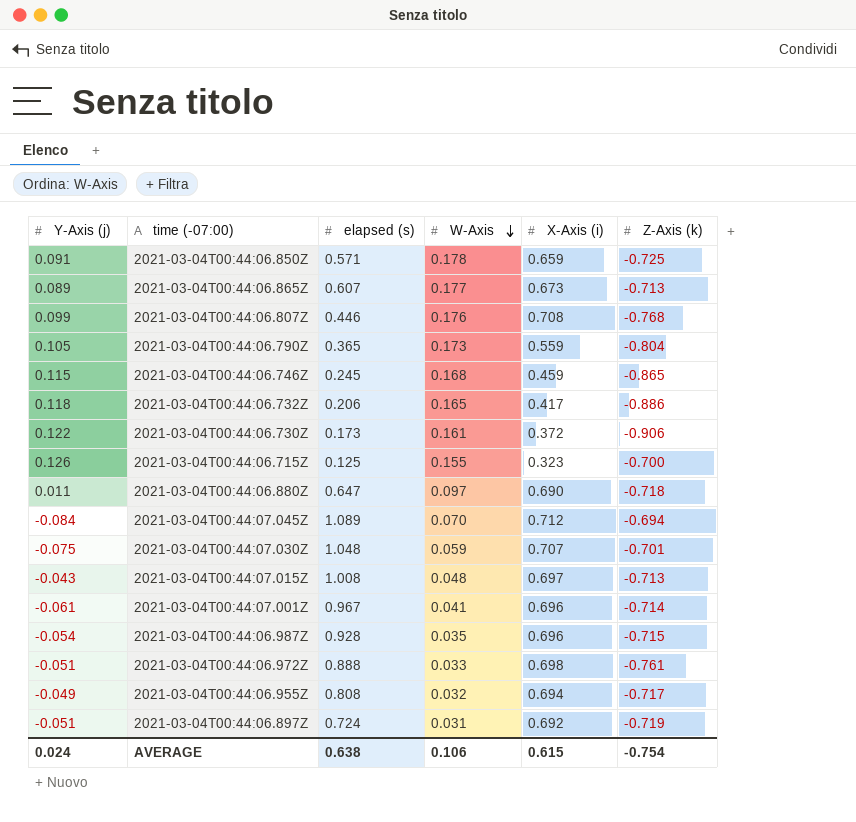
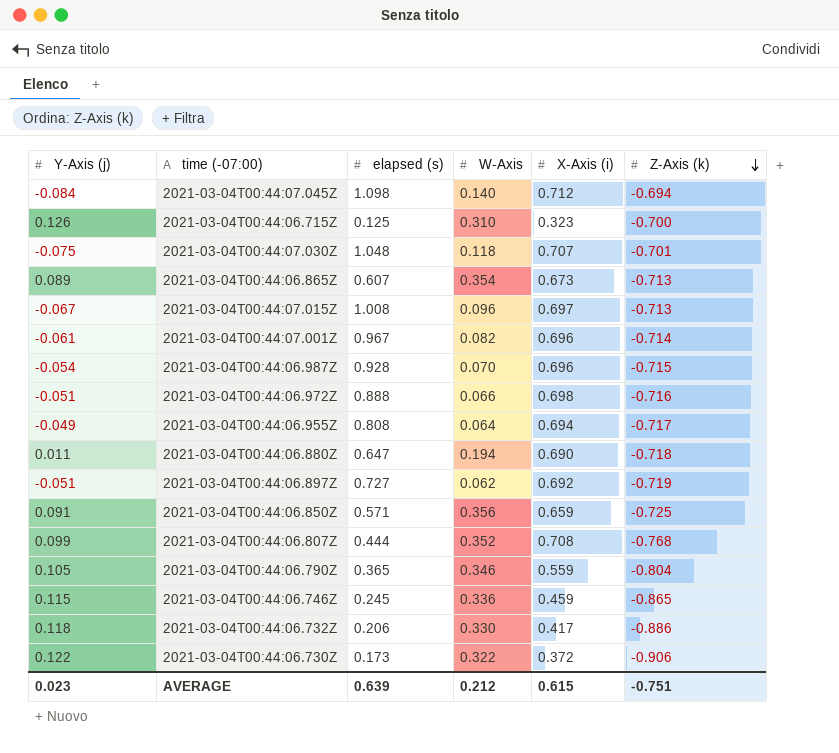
row order: W-Axis descending -> Z-Axis (k) descending
2021-03-04T00:44:07.045Z | elapsed (s): 1.089 -> 1.098
2021-03-04T00:44:07.045Z | W-Axis: 0.070 -> 0.140
2021-03-04T00:44:06.715Z | W-Axis: 0.155 -> 0.310
2021-03-04T00:44:07.030Z | W-Axis: 0.059 -> 0.118
2021-03-04T00:44:06.865Z | W-Axis: 0.177 -> 0.354
2021-03-04T00:44:07.015Z | Y-Axis (j): -0.043 -> -0.067
2021-03-04T00:44:07.015Z | W-Axis: 0.048 -> 0.096
2021-03-04T00:44:07.001Z | W-Axis: 0.041 -> 0.082
2021-03-04T00:44:06.987Z | W-Axis: 0.035 -> 0.070
2021-03-04T00:44:06.972Z | W-Axis: 0.033 -> 0.066
2021-03-04T00:44:06.972Z | Z-Axis (k): -0.761 -> -0.716
2021-03-04T00:44:06.955Z | W-Axis: 0.032 -> 0.064
2021-03-04T00:44:06.880Z | W-Axis: 0.097 -> 0.194
2021-03-04T00:44:06.897Z | elapsed (s): 0.724 -> 0.727
2021-03-04T00:44:06.897Z | W-Axis: 0.031 -> 0.062
2021-03-04T00:44:06.850Z | W-Axis: 0.178 -> 0.356
2021-03-04T00:44:06.807Z | elapsed (s): 0.446 -> 0.444
2021-03-04T00:44:06.807Z | W-Axis: 0.176 -> 0.352
2021-03-04T00:44:06.790Z | W-Axis: 0.173 -> 0.346
2021-03-04T00:44:06.746Z | W-Axis: 0.168 -> 0.336
2021-03-04T00:44:06.732Z | W-Axis: 0.165 -> 0.330
2021-03-04T00:44:06.730Z | W-Axis: 0.161 -> 0.322
AVERAGE | Y-Axis (j): 0.024 -> 0.023
AVERAGE | elapsed (s): 0.638 -> 0.639
AVERAGE | W-Axis: 0.106 -> 0.212
AVERAGE | Z-Axis (k): -0.754 -> -0.751

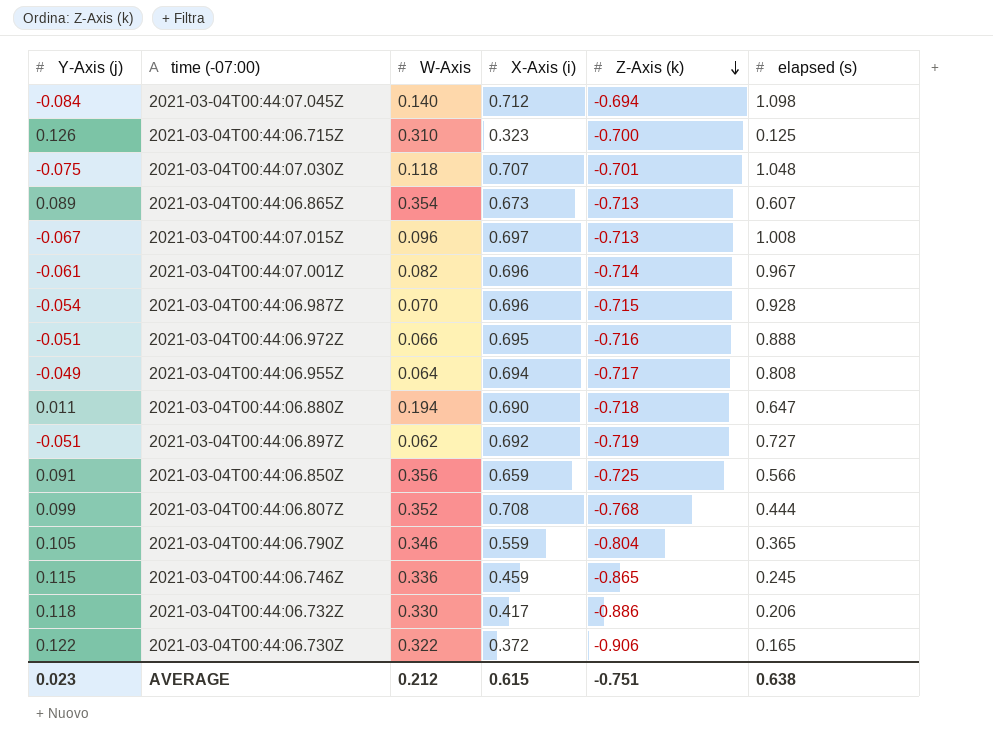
column elapsed (s) | position: 3 -> 6
2021-03-04T00:44:06.972Z | X-Axis (i): 0.698 -> 0.695
2021-03-04T00:44:06.850Z | elapsed (s): 0.571 -> 0.566
2021-03-04T00:44:06.730Z | elapsed (s): 0.173 -> 0.165
AVERAGE | elapsed (s): 0.639 -> 0.638

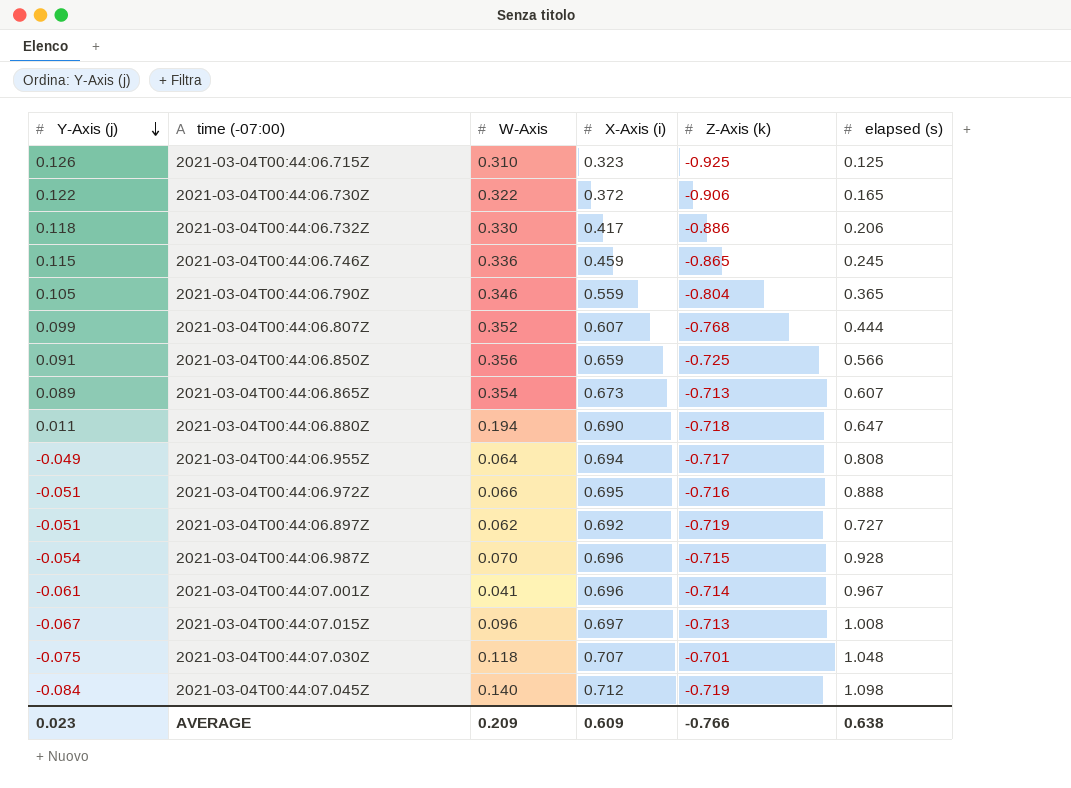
row order: Z-Axis (k) descending -> Y-Axis (j) descending
2021-03-04T00:44:06.715Z | Z-Axis (k): -0.700 -> -0.925
2021-03-04T00:44:06.807Z | X-Axis (i): 0.708 -> 0.607
2021-03-04T00:44:07.001Z | W-Axis: 0.082 -> 0.041
2021-03-04T00:44:07.045Z | Z-Axis (k): -0.694 -> -0.719
AVERAGE | W-Axis: 0.212 -> 0.209
AVERAGE | X-Axis (i): 0.615 -> 0.609
AVERAGE | Z-Axis (k): -0.751 -> -0.766

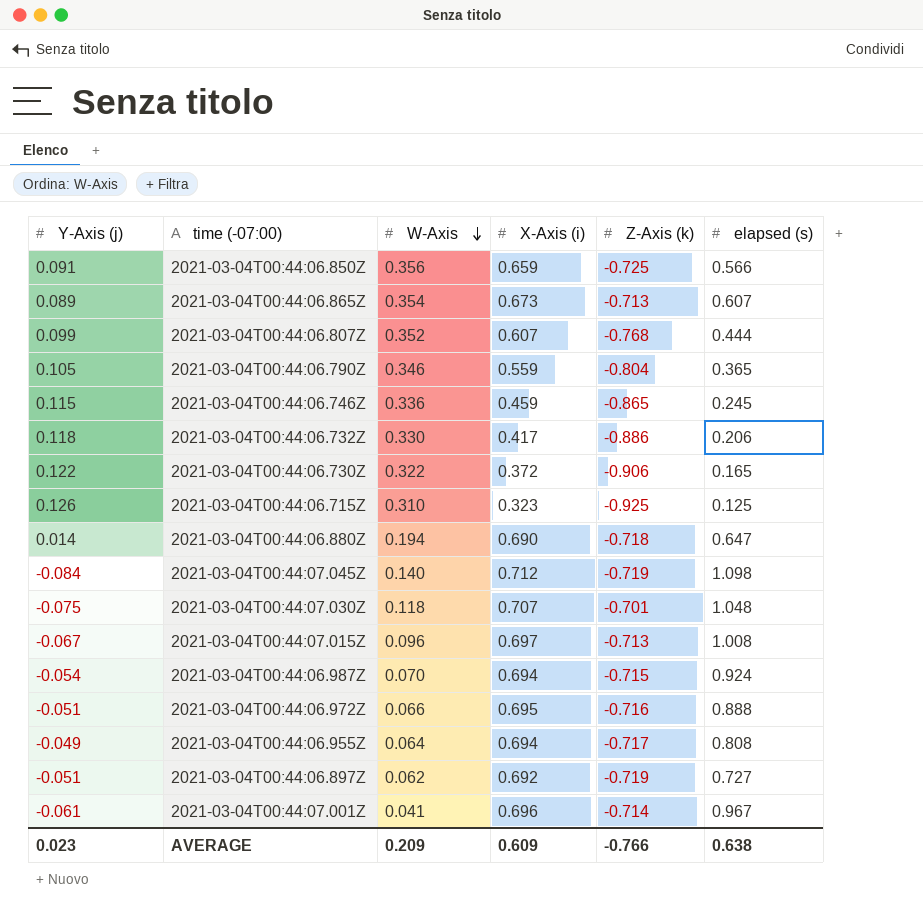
row order: Y-Axis (j) descending -> W-Axis descending
2021-03-04T00:44:06.880Z | Y-Axis (j): 0.011 -> 0.014
2021-03-04T00:44:06.987Z | X-Axis (i): 0.696 -> 0.694
2021-03-04T00:44:06.987Z | elapsed (s): 0.928 -> 0.924

